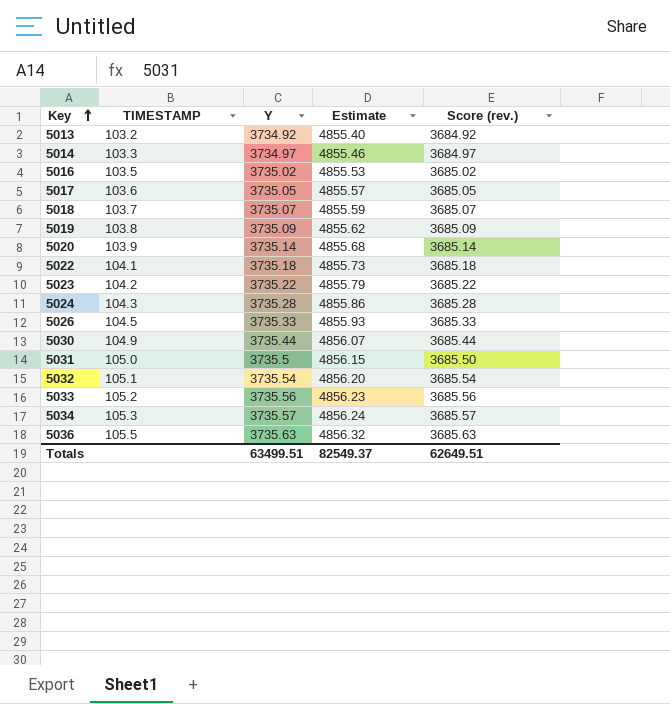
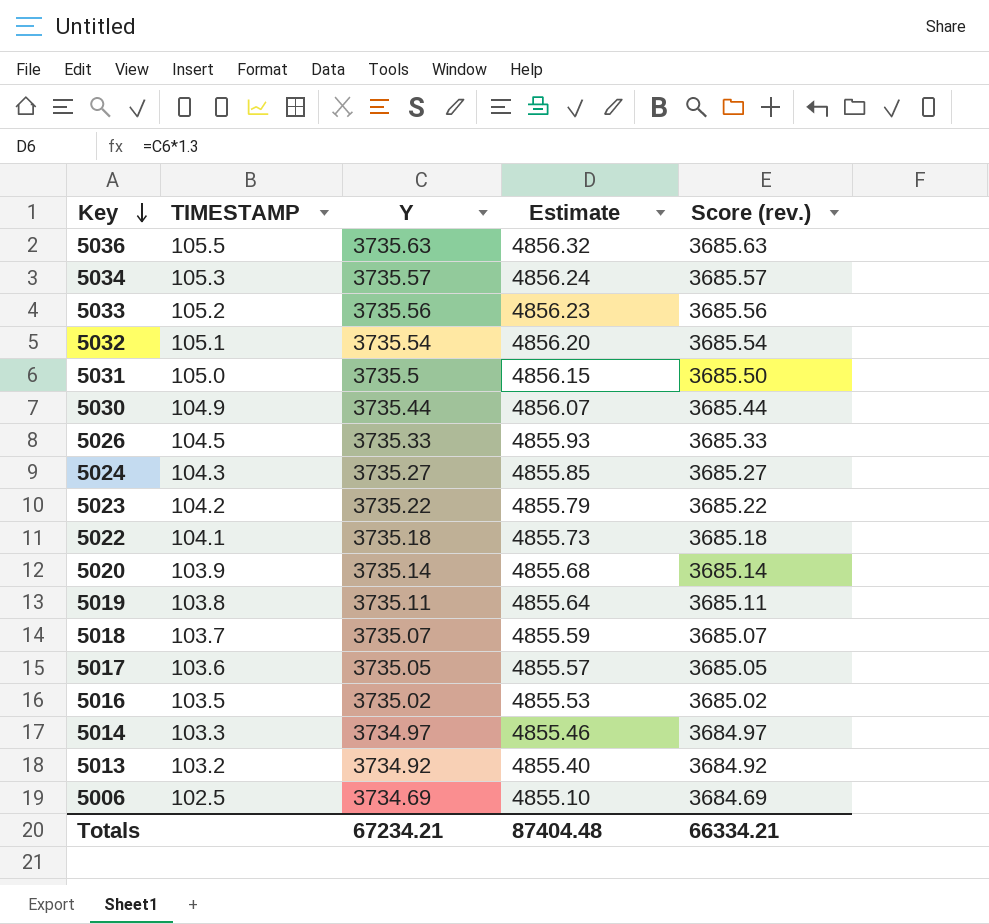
row order: Key ascending -> Key descending
5024 | Y: 3735.28 -> 3735.27
5024 | Estimate: 4855.86 -> 4855.85
5024 | Score (rev.): 3685.28 -> 3685.27
5019 | Y: 3735.09 -> 3735.11
5019 | Estimate: 4855.62 -> 4855.64
5019 | Score (rev.): 3685.09 -> 3685.11
row 5006: none -> 102.5 | 3734.69 | 4855.10 | 3684.69
Totals | Y: 63499.51 -> 67234.21
Totals | Estimate: 82549.37 -> 87404.48
Totals | Score (rev.): 62649.51 -> 66334.21

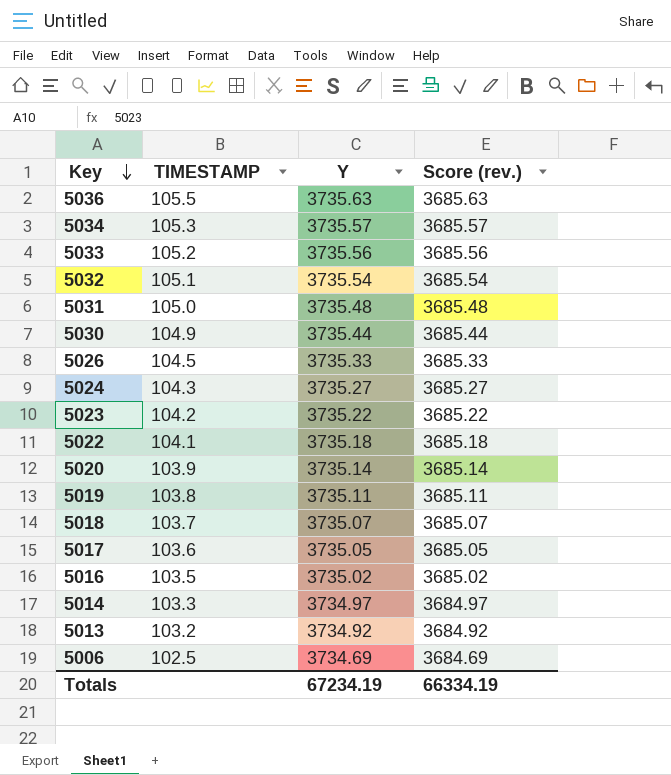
column Estimate | formula: [Y] * 1.3 -> none
5031 | Y: 3735.5 -> 3735.48
5031 | Score (rev.): 3685.50 -> 3685.48
Totals | Y: 67234.21 -> 67234.19
Totals | Score (rev.): 66334.21 -> 66334.19

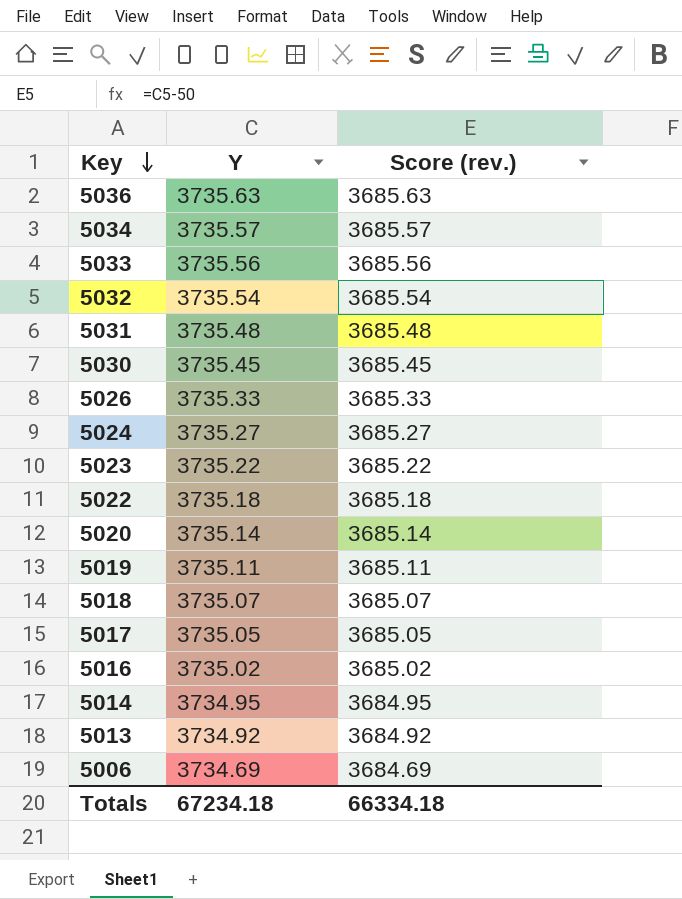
column TIMESTAMP | position: 2 -> none
5030 | Y: 3735.44 -> 3735.45
5030 | Score (rev.): 3685.44 -> 3685.45
5014 | Y: 3734.97 -> 3734.95
5014 | Score (rev.): 3684.97 -> 3684.95
Totals | Y: 67234.19 -> 67234.18
Totals | Score (rev.): 66334.19 -> 66334.18

